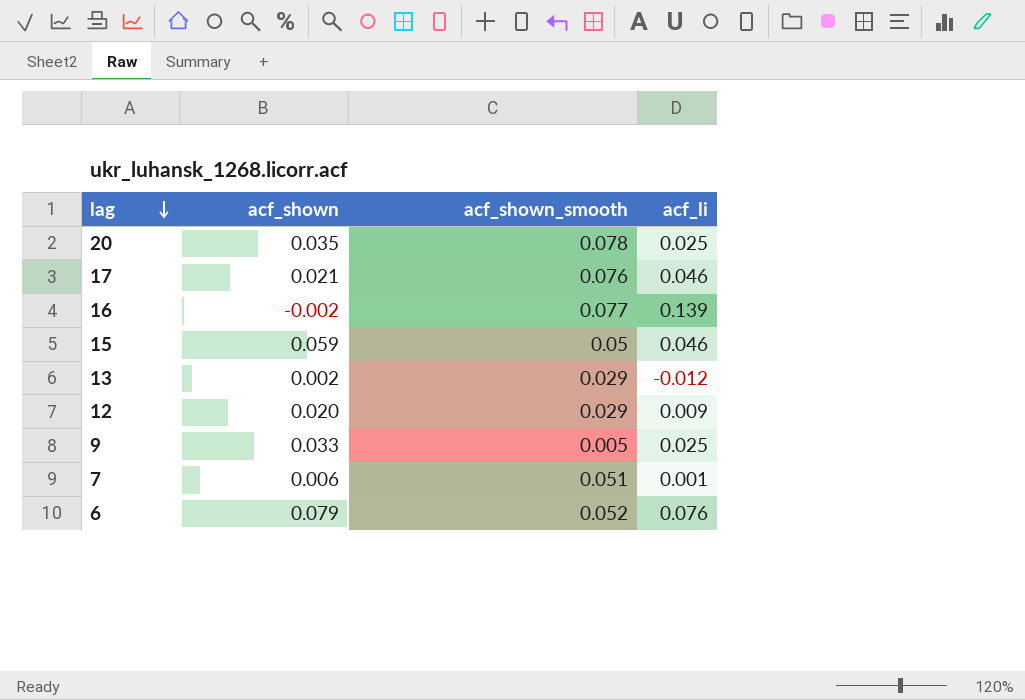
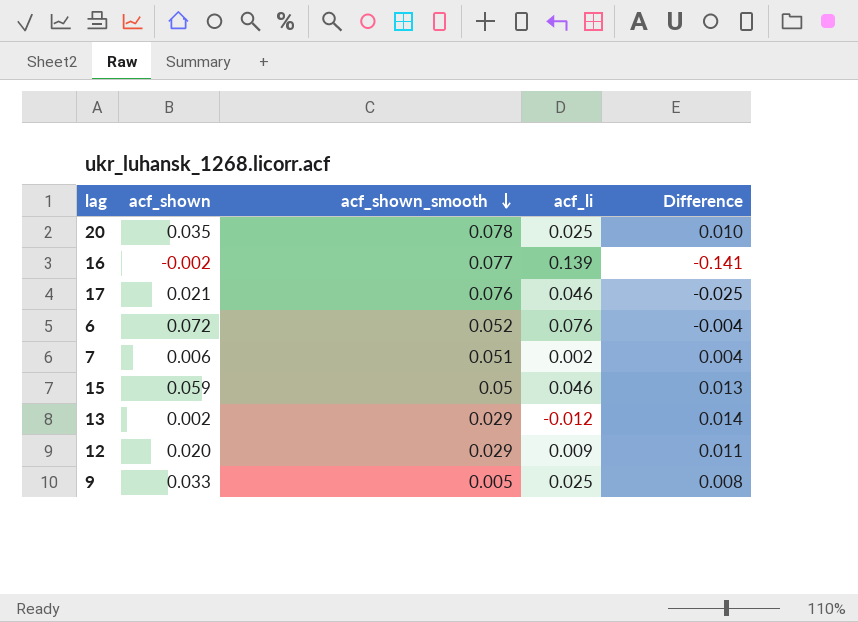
row order: lag descending -> acf_shown_smooth descending
column Difference | formula: none -> [acf_shown] - [acf_li]
6 | acf_shown: 0.079 -> 0.072
7 | acf_li: 0.001 -> 0.002

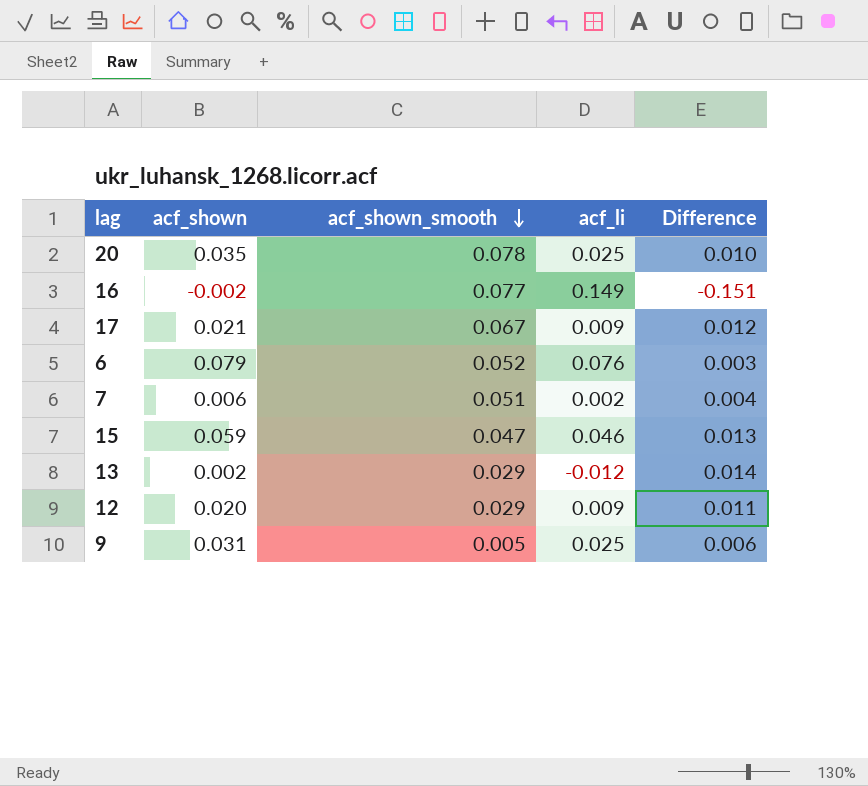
16 | acf_li: 0.139 -> 0.149
16 | Difference: -0.141 -> -0.151
17 | acf_shown_smooth: 0.076 -> 0.067
17 | acf_li: 0.046 -> 0.009
17 | Difference: -0.025 -> 0.012
6 | acf_shown: 0.072 -> 0.079
6 | Difference: -0.004 -> 0.003
15 | acf_shown_smooth: 0.05 -> 0.047
9 | acf_shown: 0.033 -> 0.031
9 | Difference: 0.008 -> 0.006

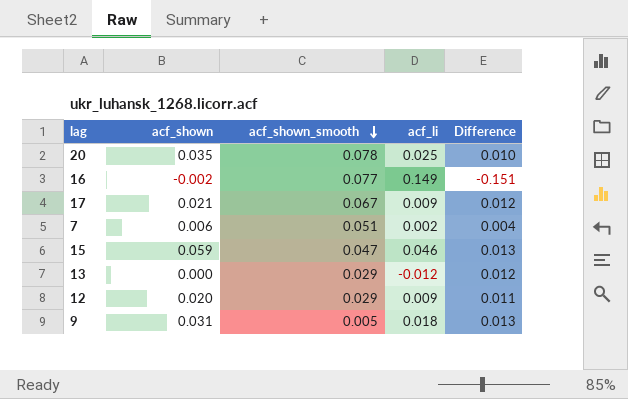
row 6: 0.079 | 0.052 | 0.076 | 0.003 -> none
13 | acf_shown: 0.002 -> 0.000
13 | Difference: 0.014 -> 0.012
9 | acf_li: 0.025 -> 0.018
9 | Difference: 0.006 -> 0.013

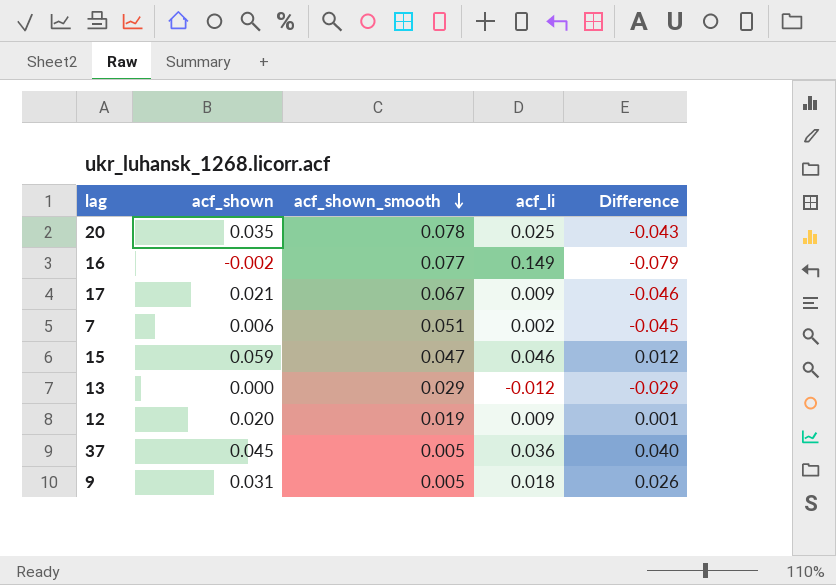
column Difference | formula: [acf_shown] - [acf_li] -> [acf_shown] - [acf_shown_smooth]
12 | acf_shown_smooth: 0.029 -> 0.019
row 37: none -> 0.045 | 0.005 | 0.036 | 0.040

